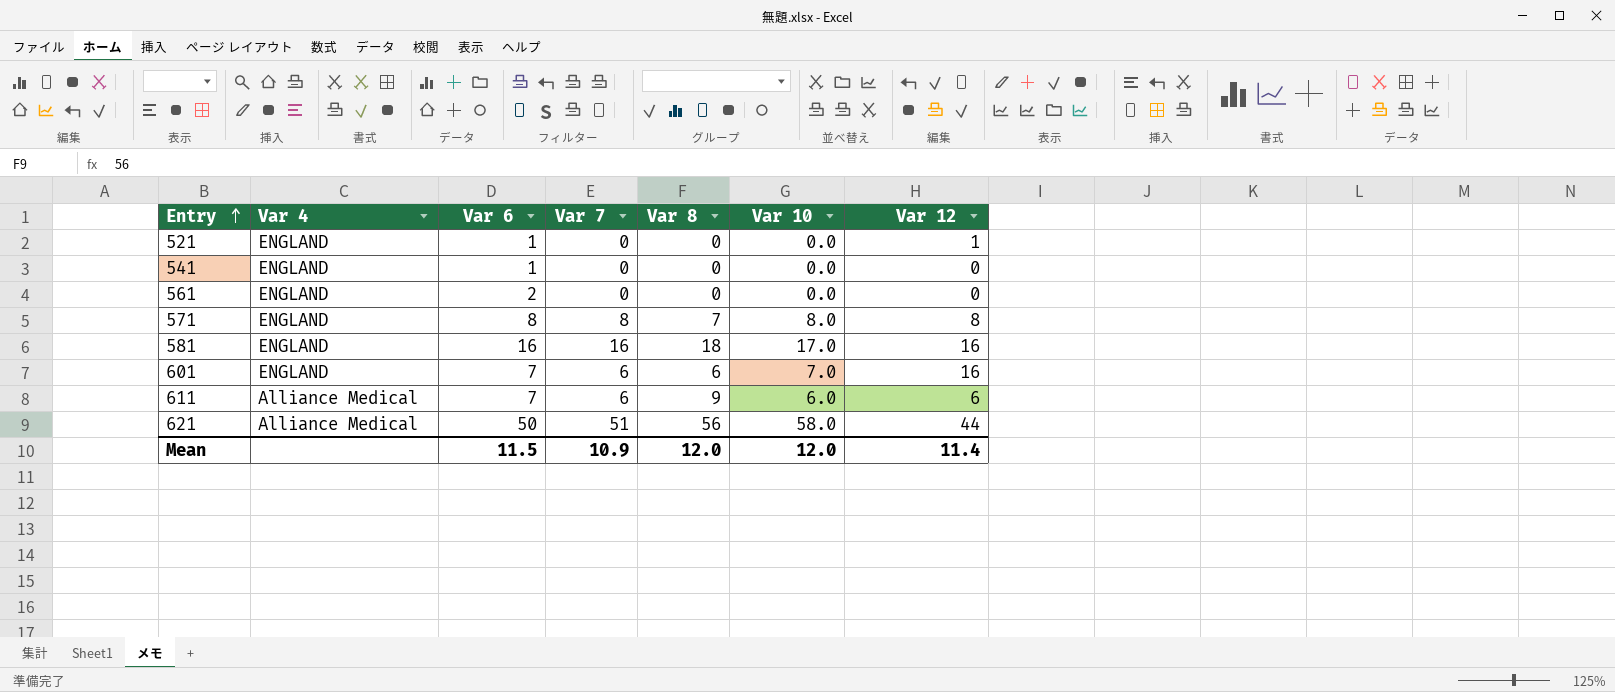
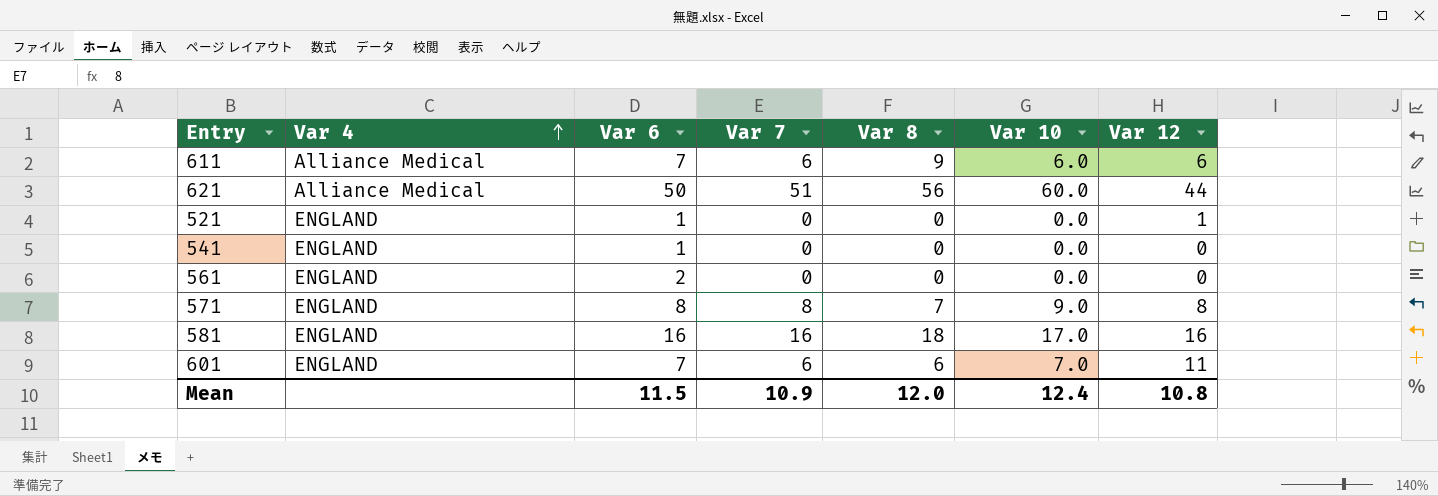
row order: Entry ascending -> Var 4 ascending
621 | Var 10: 58.0 -> 60.0
571 | Var 10: 8.0 -> 9.0
601 | Var 12: 16 -> 11
Mean | Var 10: 12.0 -> 12.4
Mean | Var 12: 11.4 -> 10.8

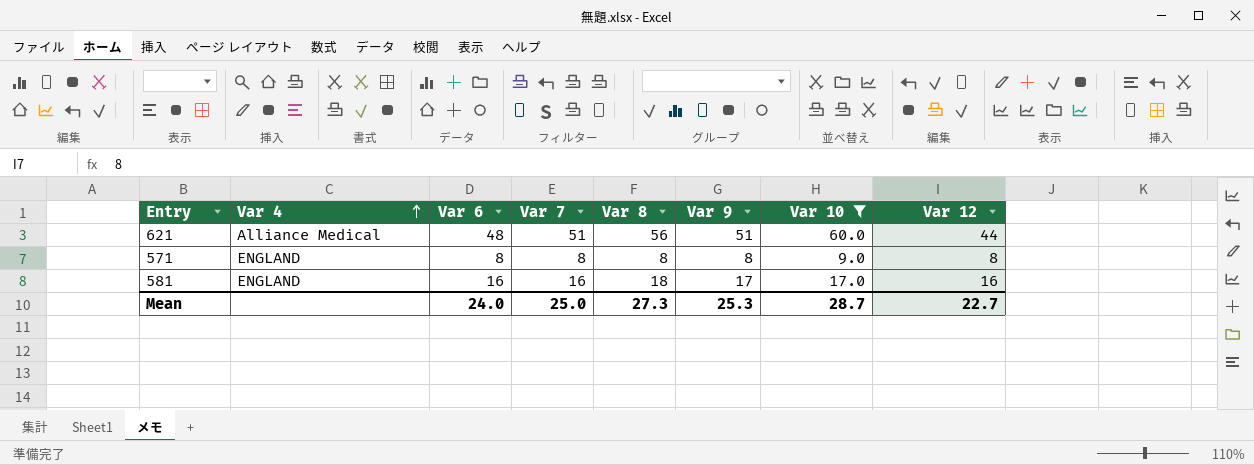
filter: none -> Var 10 >= 9.0
column Var 9 | position: none -> 6
621 | Var 6: 50 -> 48
571 | Var 8: 7 -> 8
Mean | Var 6: 11.5 -> 24.0
Mean | Var 7: 10.9 -> 25.0
Mean | Var 8: 12.0 -> 27.3
Mean | Var 10: 12.4 -> 28.7
Mean | Var 12: 10.8 -> 22.7

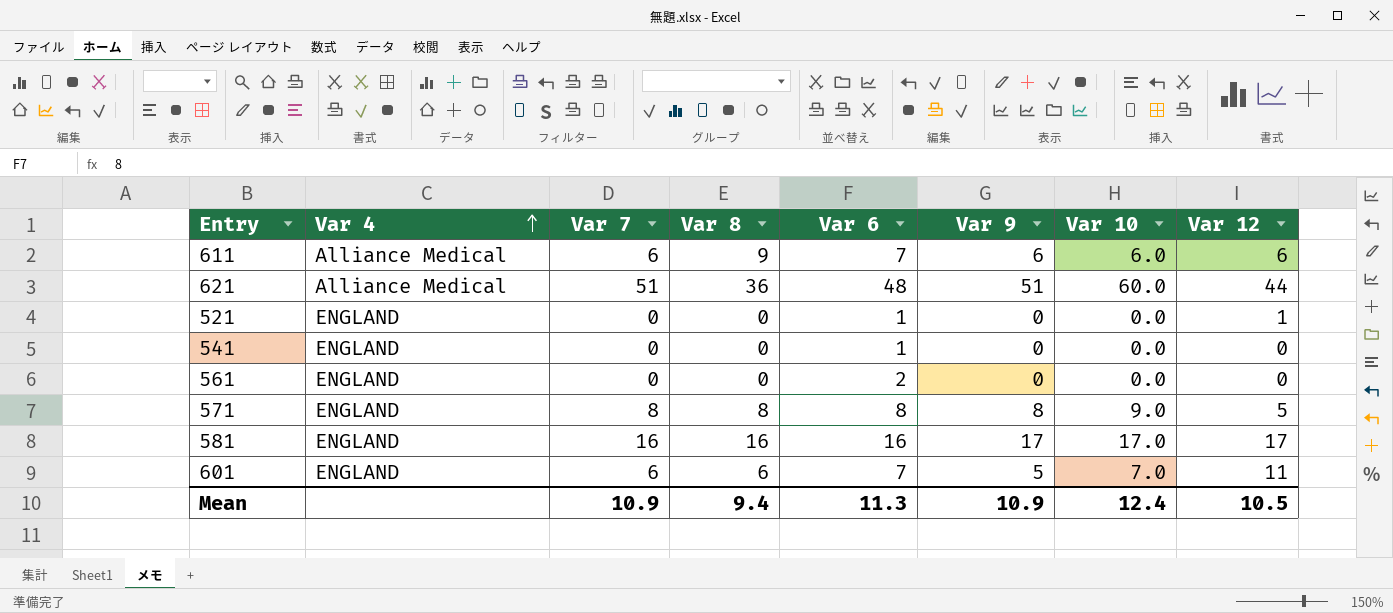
filter: Var 10 >= 9.0 -> none
column Var 6 | position: 3 -> 5
621 | Var 8: 56 -> 36
571 | Var 12: 8 -> 5
581 | Var 8: 18 -> 16
581 | Var 12: 16 -> 17
Mean | Var 7: 25.0 -> 10.9
Mean | Var 8: 27.3 -> 9.4
Mean | Var 6: 24.0 -> 11.3
Mean | Var 9: 25.3 -> 10.9
Mean | Var 10: 28.7 -> 12.4
Mean | Var 12: 22.7 -> 10.5

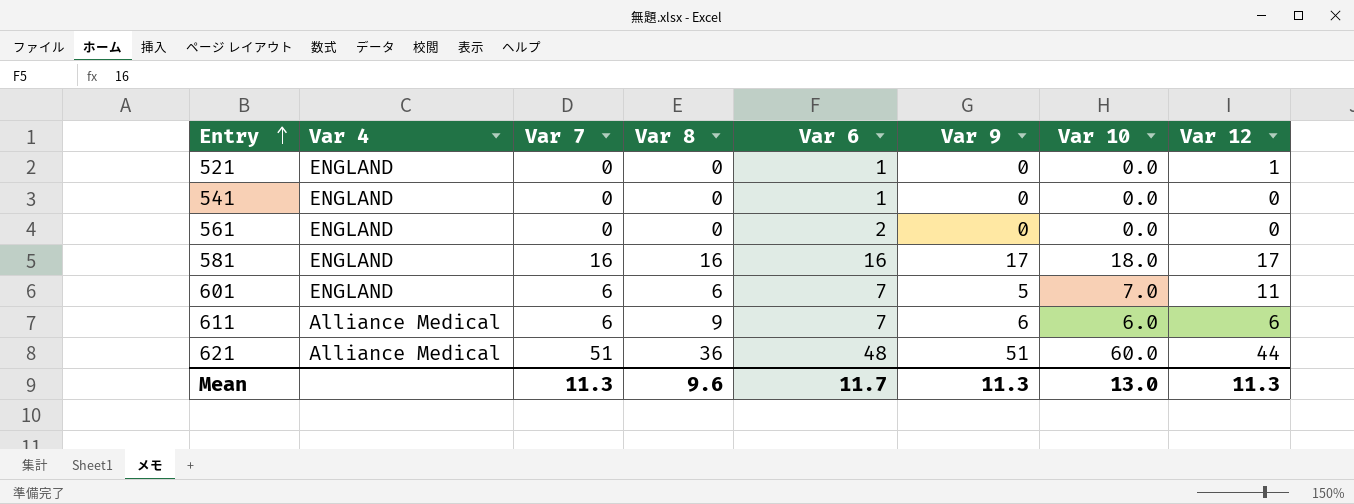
row order: Var 4 ascending -> Entry ascending
row 571: ENGLAND | 8 | 8 | 8 | 8 | 9.0 | 5 -> none
581 | Var 10: 17.0 -> 18.0
Mean | Var 7: 10.9 -> 11.3
Mean | Var 8: 9.4 -> 9.6
Mean | Var 6: 11.3 -> 11.7
Mean | Var 9: 10.9 -> 11.3
Mean | Var 10: 12.4 -> 13.0
Mean | Var 12: 10.5 -> 11.3

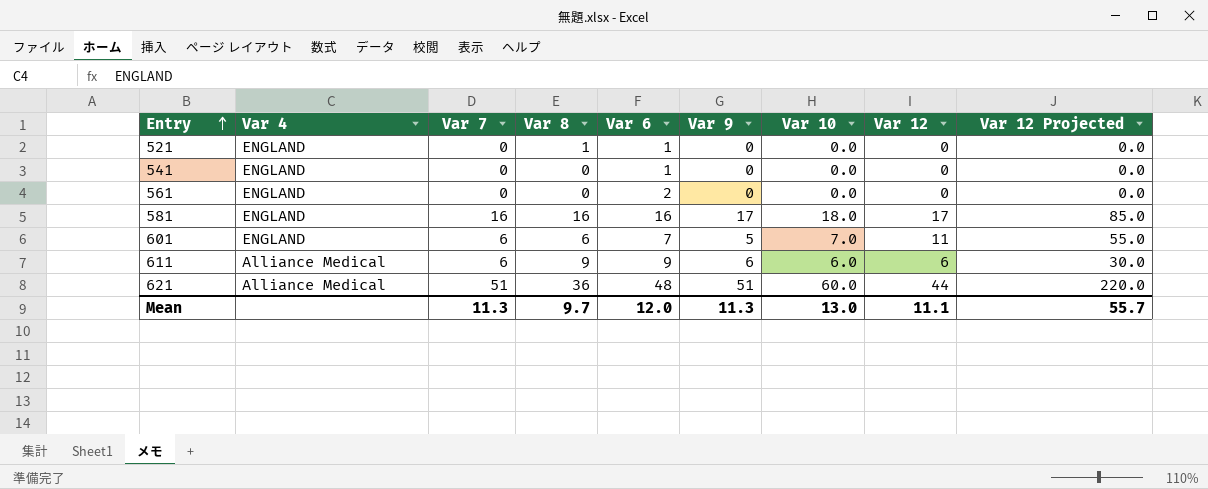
column Var 12 Projected | formula: none -> [Var 12] * 5
521 | Var 8: 0 -> 1
521 | Var 12: 1 -> 0
611 | Var 6: 7 -> 9
Mean | Var 8: 9.6 -> 9.7
Mean | Var 6: 11.7 -> 12.0
Mean | Var 12: 11.3 -> 11.1

